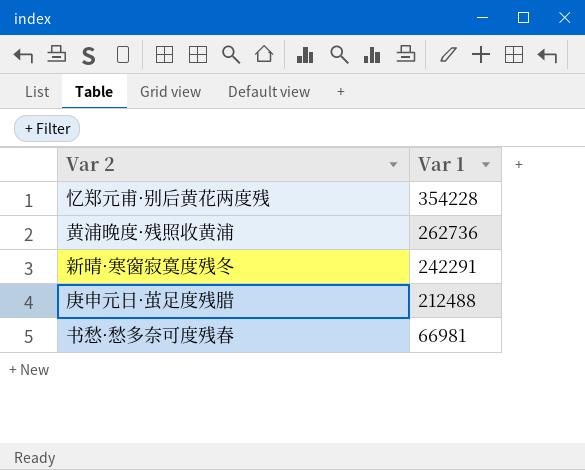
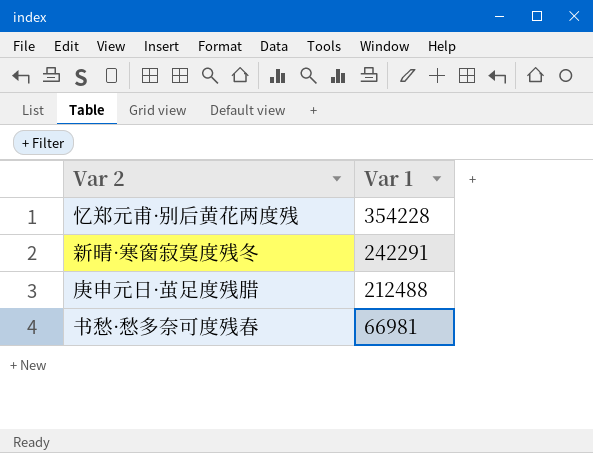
row 黄浦晚度·残照收黄浦: 262736 -> none

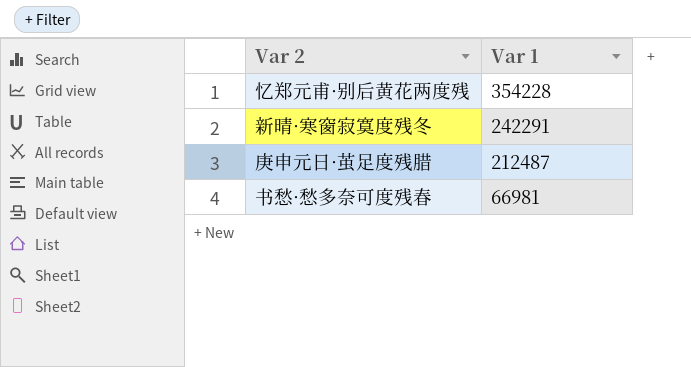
庚申元日·茧足度残腊 | Var 1: 212488 -> 212487

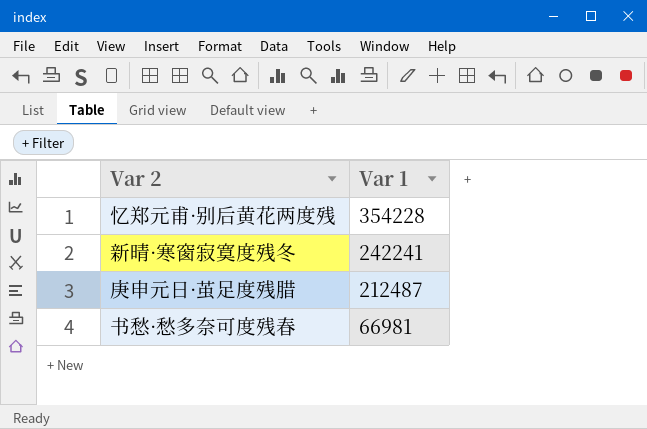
新晴·寒窗寂寞度残冬 | Var 1: 242291 -> 242241

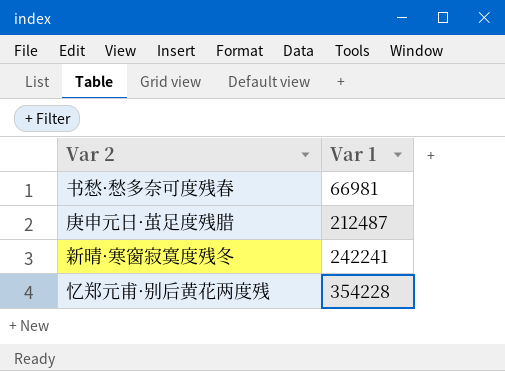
row order: Var 1 descending -> Var 1 ascending

